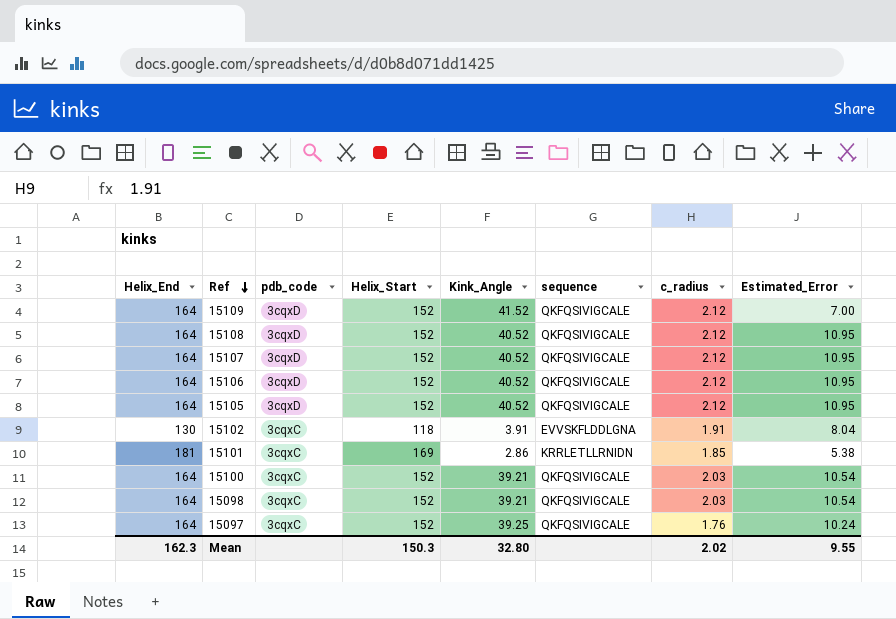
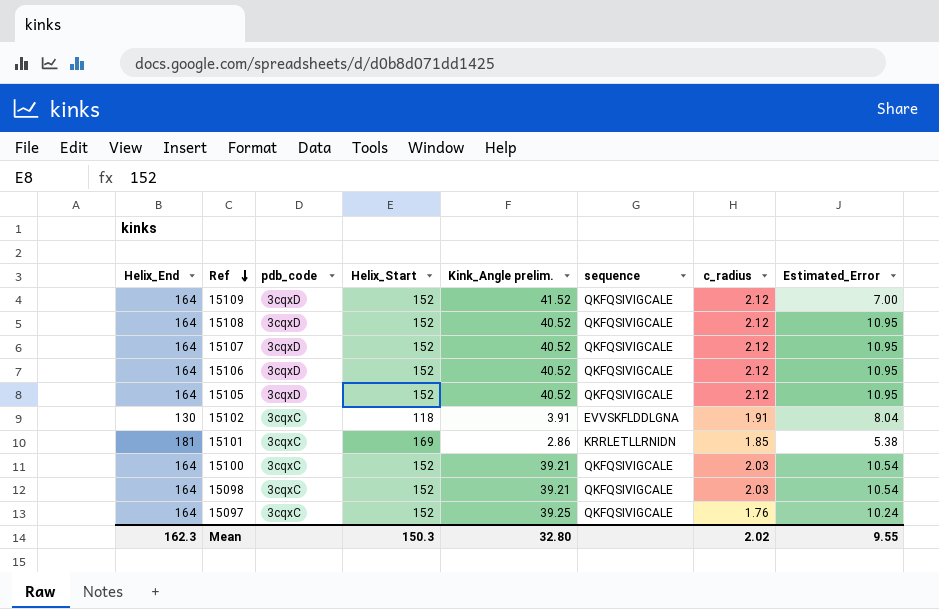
column name: Kink_Angle -> Kink_Angle prelim.

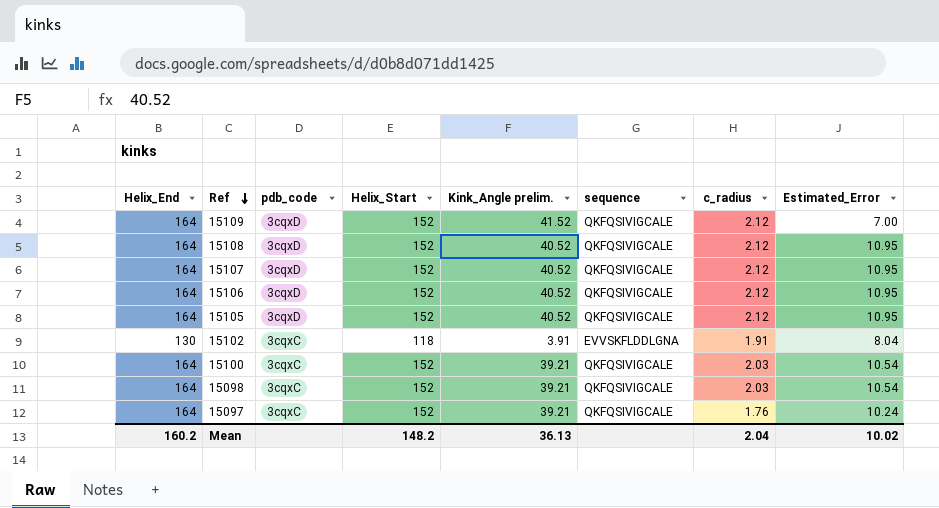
row 15101: 181 | 3cqxC | 169 | 2.86 | KRRLETLLRNIDN | 1.85 | 5.38 -> none
15097 | Kink_Angle prelim.: 39.25 -> 39.21
Mean | Helix_End: 162.3 -> 160.2
Mean | Helix_Start: 150.3 -> 148.2
Mean | Kink_Angle prelim.: 32.80 -> 36.13
Mean | c_radius: 2.02 -> 2.04
Mean | Estimated_Error: 9.55 -> 10.02

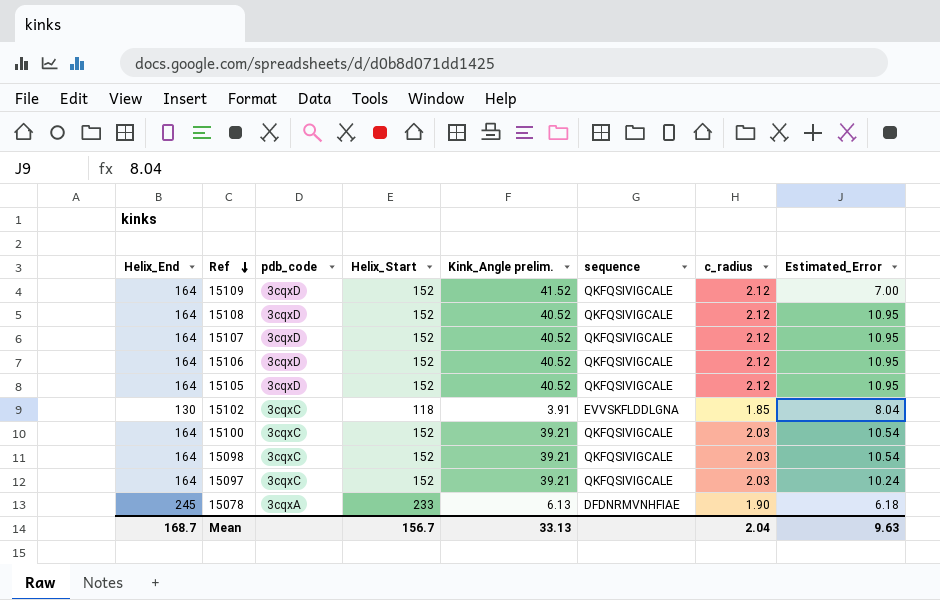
15102 | c_radius: 1.91 -> 1.85
15097 | c_radius: 1.76 -> 2.03
row 15078: none -> 245 | 3cqxA | 233 | 6.13 | DFDNRMVNHFIAE | 1.90 | 6.18
Mean | Helix_End: 160.2 -> 168.7
Mean | Helix_Start: 148.2 -> 156.7
Mean | Kink_Angle prelim.: 36.13 -> 33.13
Mean | Estimated_Error: 10.02 -> 9.63

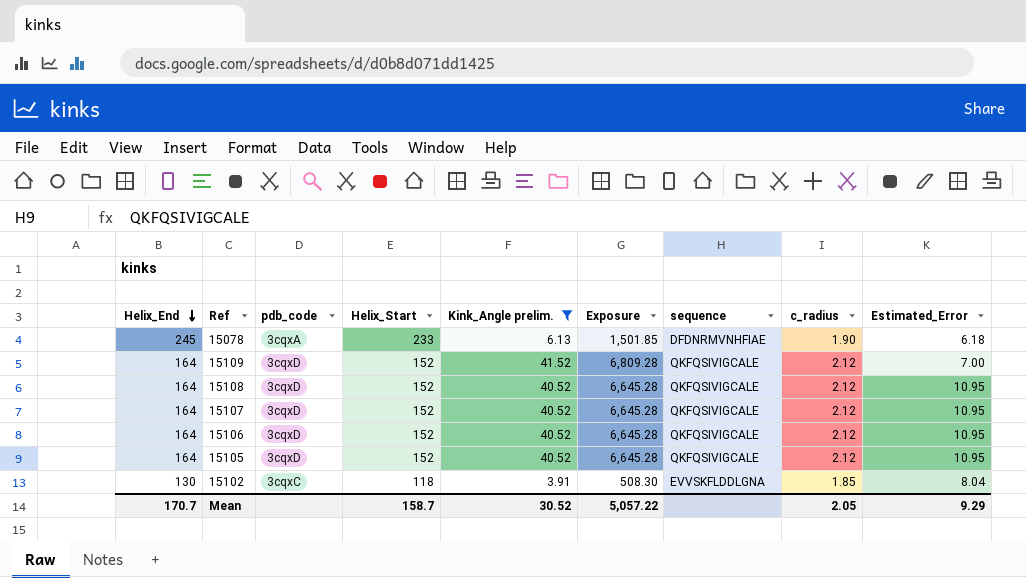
filter: none -> Kink_Angle prelim. != 39.21
row order: Ref descending -> Helix_End descending
column Exposure | formula: none -> [Helix_End] * [Kink_Angle prelim.]
Mean | Helix_End: 168.7 -> 170.7
Mean | Helix_Start: 156.7 -> 158.7
Mean | Kink_Angle prelim.: 33.13 -> 30.52
Mean | c_radius: 2.04 -> 2.05
Mean | Estimated_Error: 9.63 -> 9.29

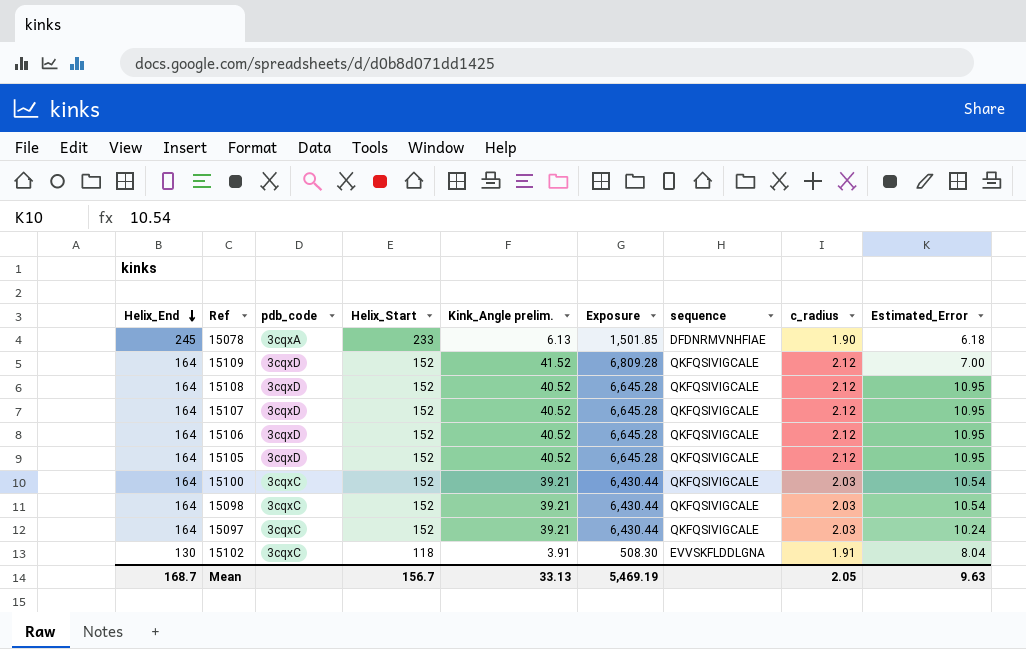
filter: Kink_Angle prelim. != 39.21 -> none
15102 | c_radius: 1.85 -> 1.91
Mean | Helix_End: 170.7 -> 168.7
Mean | Helix_Start: 158.7 -> 156.7
Mean | Kink_Angle prelim.: 30.52 -> 33.13
Mean | Exposure: 5,057.22 -> 5,469.19
Mean | Estimated_Error: 9.29 -> 9.63

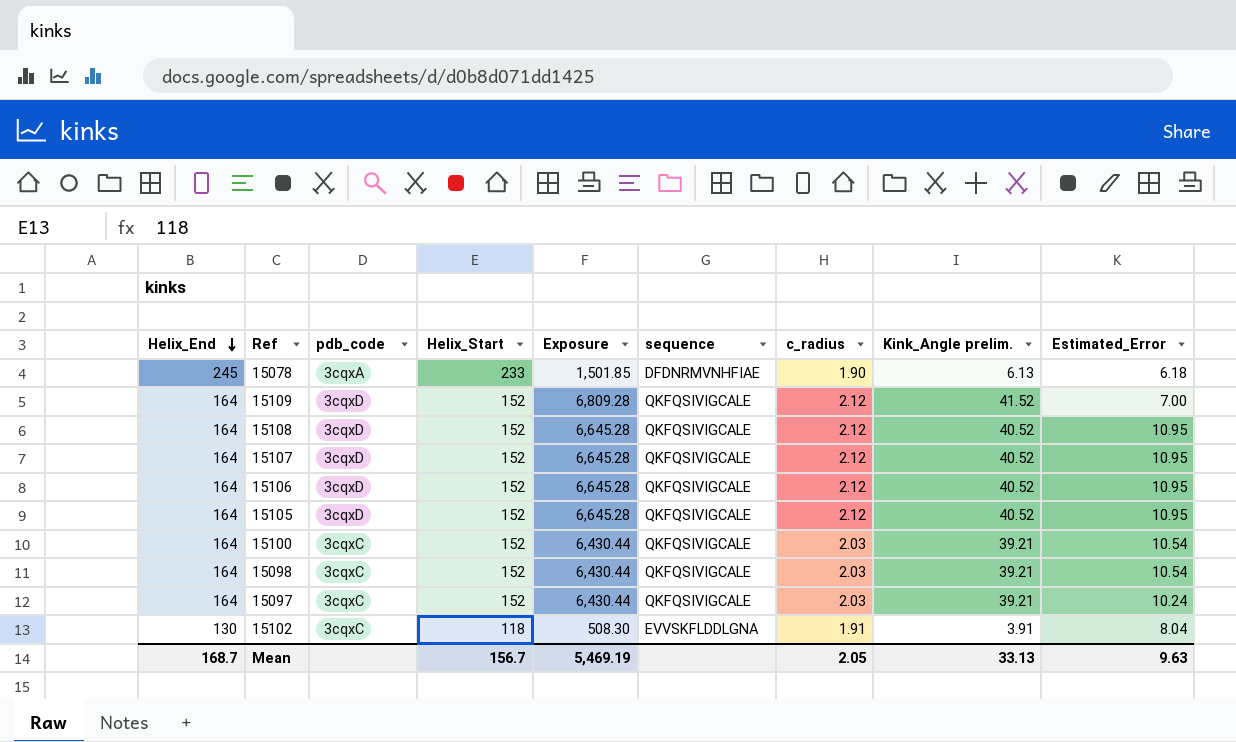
column Kink_Angle prelim. | position: 5 -> 8

